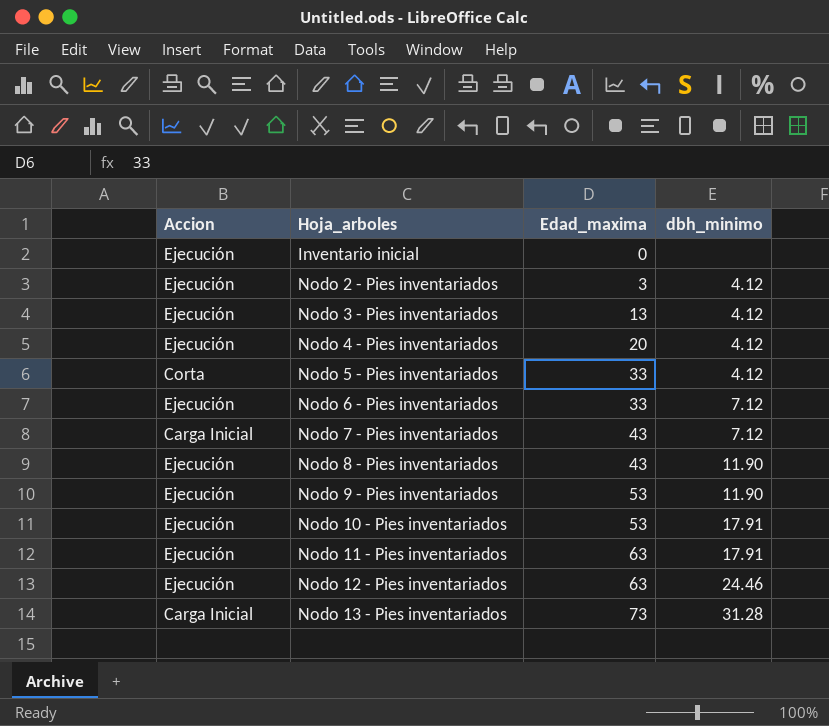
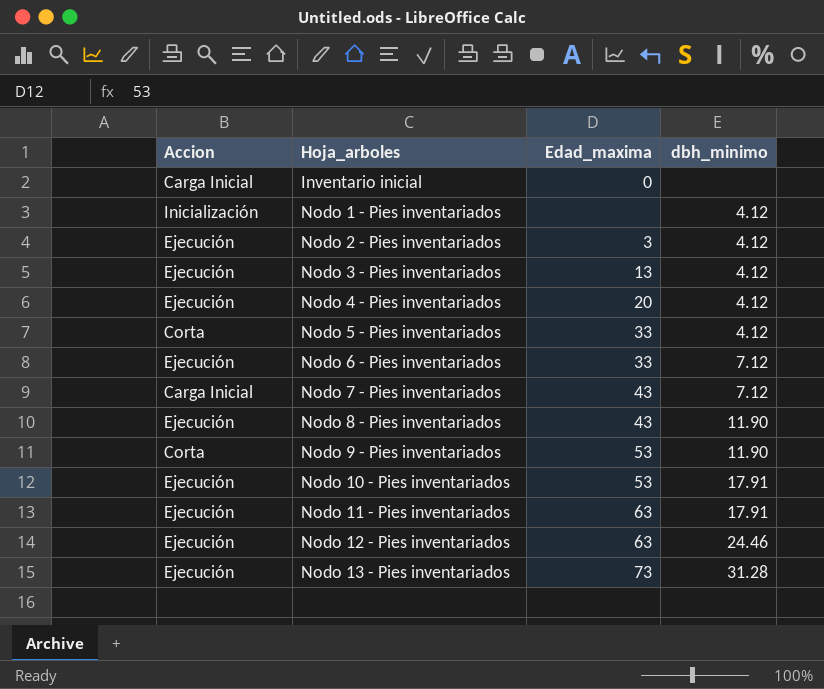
Inventario inicial | Accion: Ejecución -> Carga Inicial
row Nodo 1 - Pies inventariados: none -> Inicialización | none | 4.12
Nodo 9 - Pies inventariados | Accion: Ejecución -> Corta
Nodo 13 - Pies inventariados | Accion: Carga Inicial -> Ejecución

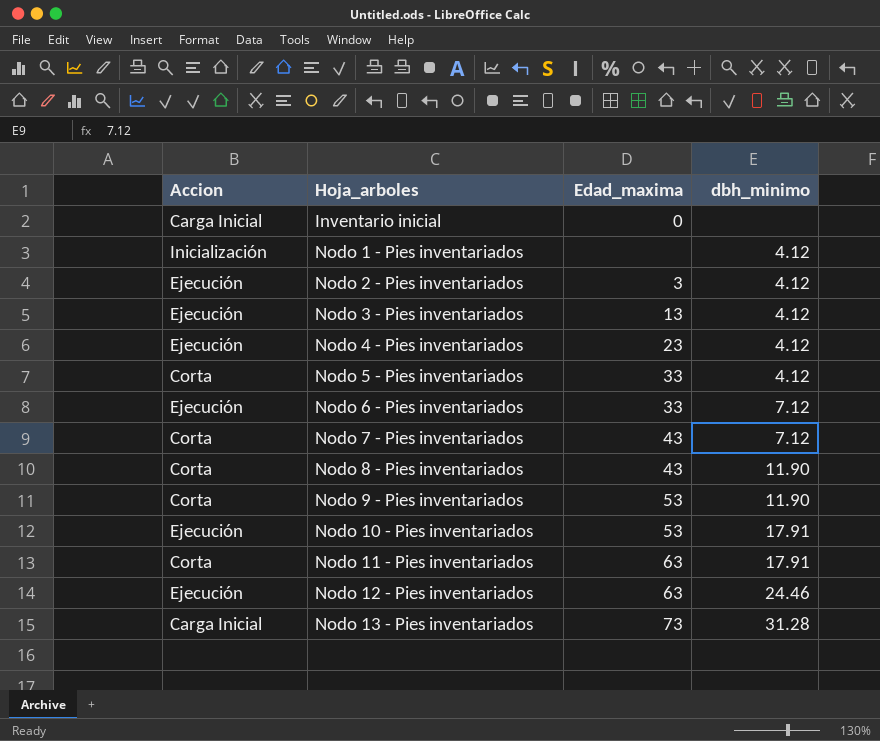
Nodo 4 - Pies inventariados | Edad_maxima: 20 -> 23
Nodo 7 - Pies inventariados | Accion: Carga Inicial -> Corta
Nodo 8 - Pies inventariados | Accion: Ejecución -> Corta
Nodo 11 - Pies inventariados | Accion: Ejecución -> Corta
Nodo 13 - Pies inventariados | Accion: Ejecución -> Carga Inicial

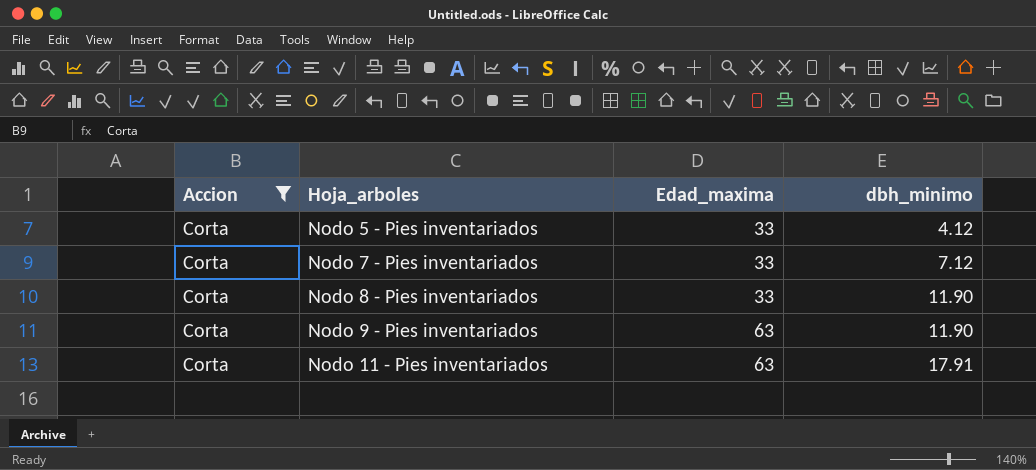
filter: none -> Accion = Corta
Nodo 7 - Pies inventariados | Edad_maxima: 43 -> 33
Nodo 8 - Pies inventariados | Edad_maxima: 43 -> 33
Nodo 9 - Pies inventariados | Edad_maxima: 53 -> 63

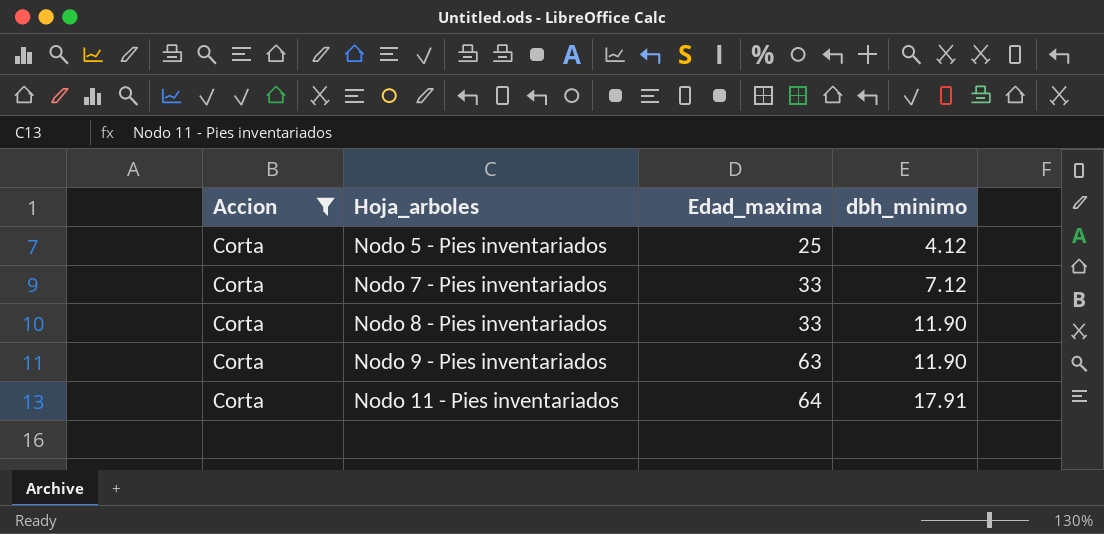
Nodo 5 - Pies inventariados | Edad_maxima: 33 -> 25
Nodo 11 - Pies inventariados | Edad_maxima: 63 -> 64

